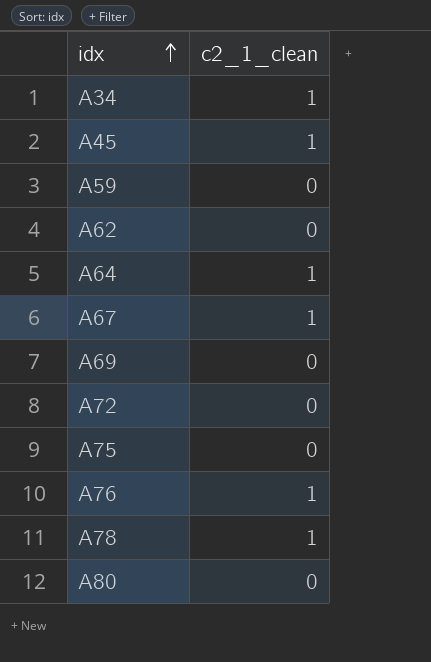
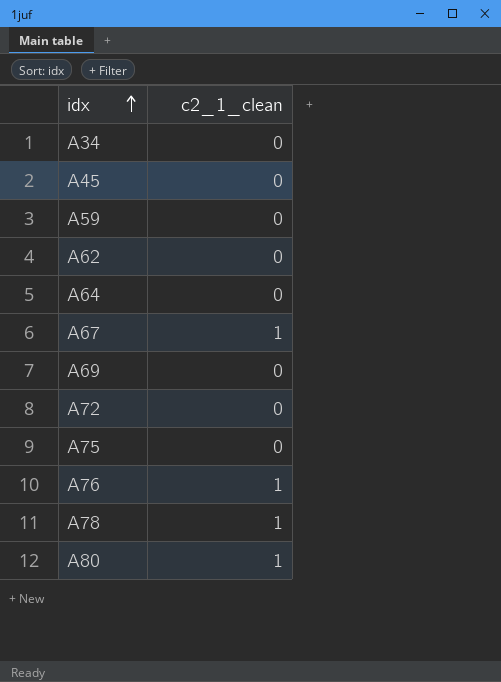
A34 | c2_1_clean: 1 -> 0
A45 | c2_1_clean: 1 -> 0
A64 | c2_1_clean: 1 -> 0
A80 | c2_1_clean: 0 -> 1

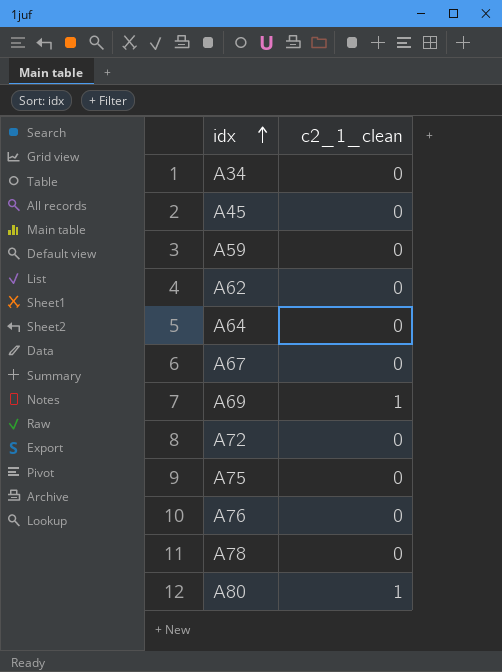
A67 | c2_1_clean: 1 -> 0
A69 | c2_1_clean: 0 -> 1
A76 | c2_1_clean: 1 -> 0
A78 | c2_1_clean: 1 -> 0

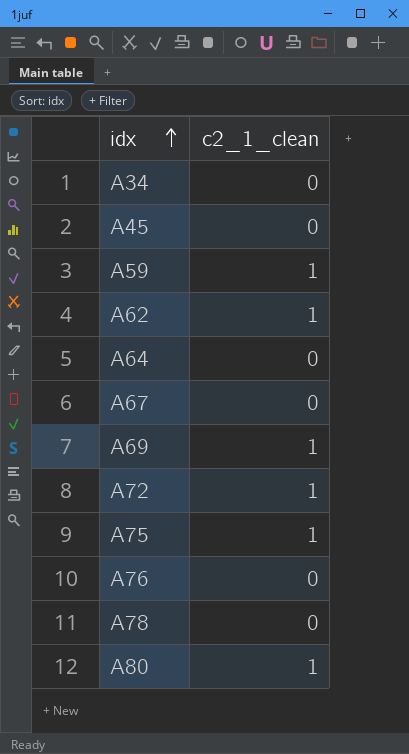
A59 | c2_1_clean: 0 -> 1
A62 | c2_1_clean: 0 -> 1
A72 | c2_1_clean: 0 -> 1
A75 | c2_1_clean: 0 -> 1

